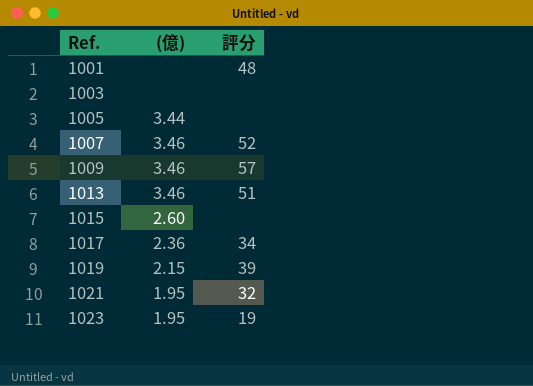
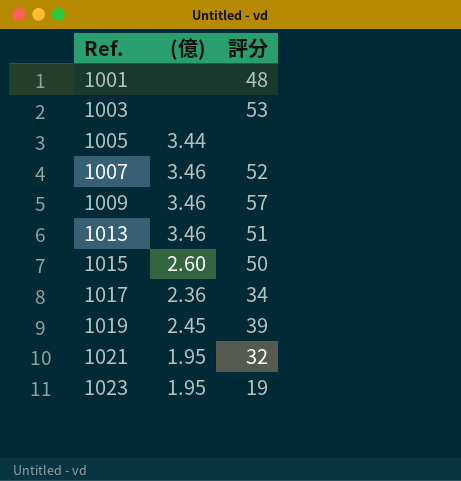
1003 | 評分: none -> 53
1015 | 評分: none -> 50
1019 | (億): 2.15 -> 2.45

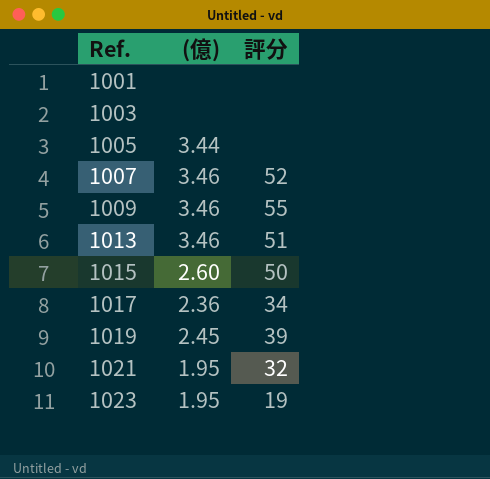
1001 | 評分: 48 -> none
1003 | 評分: 53 -> none
1009 | 評分: 57 -> 55

